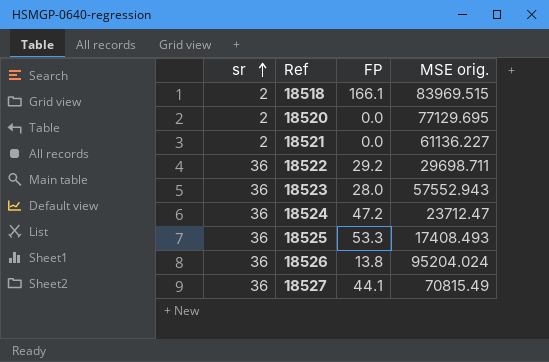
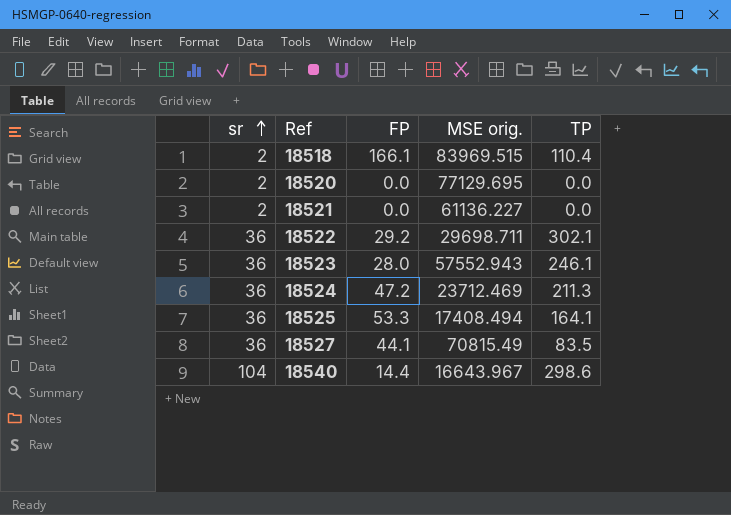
column TP | position: none -> 5
row 18526: 36 | 13.8 | 95204.024 -> none
18524 | MSE orig.: 23712.47 -> 23712.469
18525 | MSE orig.: 17408.493 -> 17408.494
row 18540: none -> 104 | 14.4 | 16643.967 | 298.6

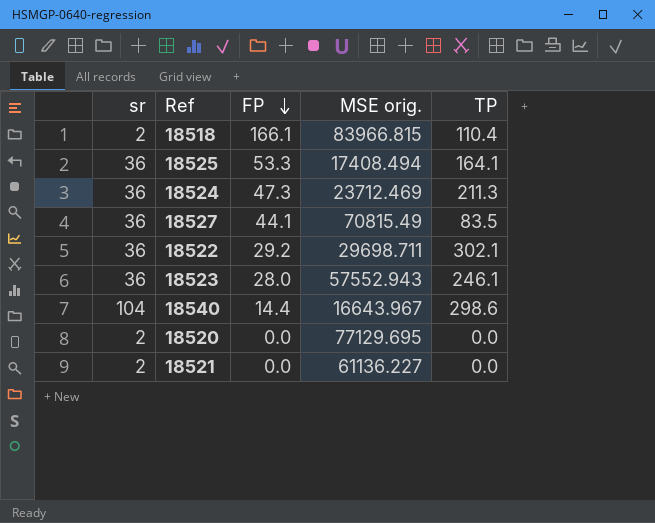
row order: sr ascending -> FP descending
18518 | MSE orig.: 83969.515 -> 83966.815
18524 | FP: 47.2 -> 47.3

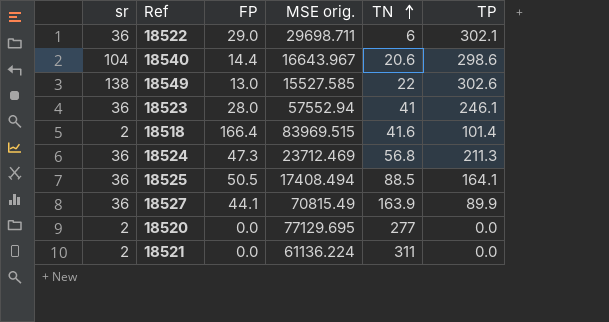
row order: FP descending -> TN ascending
column TN | position: none -> 5
18522 | FP: 29.2 -> 29.0
row 18549: none -> 138 | 13.0 | 15527.585 | 22 | 302.6
18523 | MSE orig.: 57552.943 -> 57552.94
18518 | FP: 166.1 -> 166.4
18518 | MSE orig.: 83966.815 -> 83969.515
18518 | TP: 110.4 -> 101.4
18525 | FP: 53.3 -> 50.5
18527 | TP: 83.5 -> 89.9
18521 | MSE orig.: 61136.227 -> 61136.224

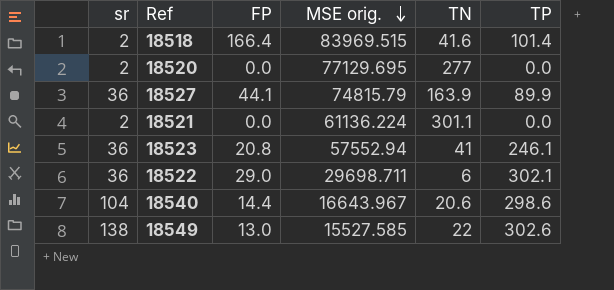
row order: TN ascending -> MSE orig. descending
row 18524: 36 | 47.3 | 23712.469 | 56.8 | 211.3 -> none
row 18525: 36 | 50.5 | 17408.494 | 88.5 | 164.1 -> none
18527 | MSE orig.: 70815.49 -> 74815.79
18521 | TN: 311 -> 301.1
18523 | FP: 28.0 -> 20.8

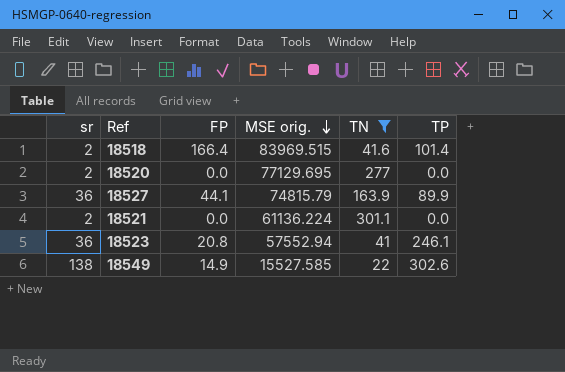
filter: none -> TN >= 22
18549 | FP: 13.0 -> 14.9

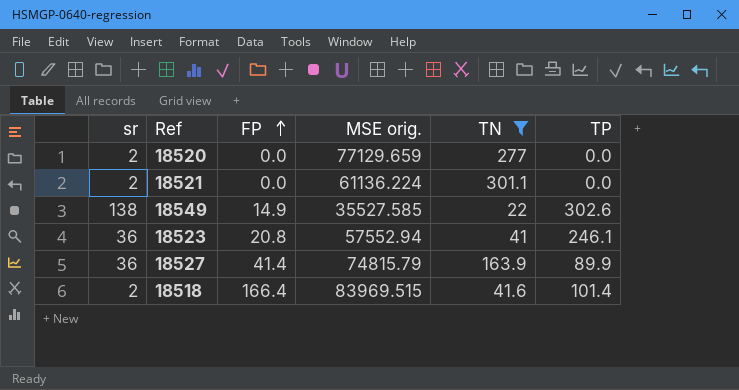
row order: MSE orig. descending -> FP ascending
18520 | MSE orig.: 77129.695 -> 77129.659
18549 | MSE orig.: 15527.585 -> 35527.585
18527 | FP: 44.1 -> 41.4

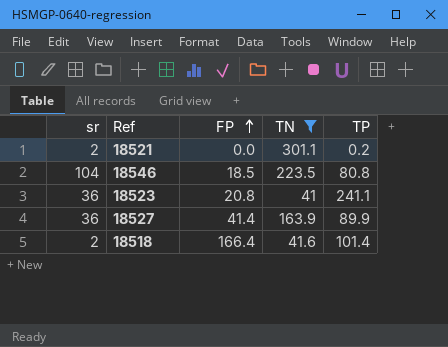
column MSE orig. | position: 4 -> none
row 18520: 2 | 0.0 | 77129.659 | 277 | 0.0 -> none
row 18549: 138 | 14.9 | 35527.585 | 22 | 302.6 -> none
18521 | TP: 0.0 -> 0.2
row 18546: none -> 104 | 18.5 | 223.5 | 80.8
18523 | TP: 246.1 -> 241.1

